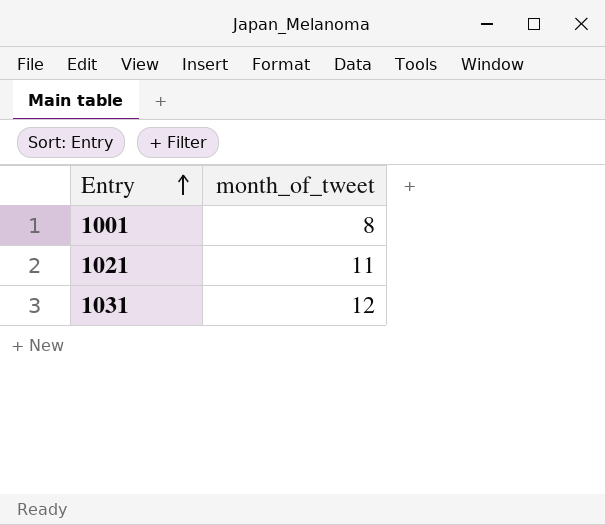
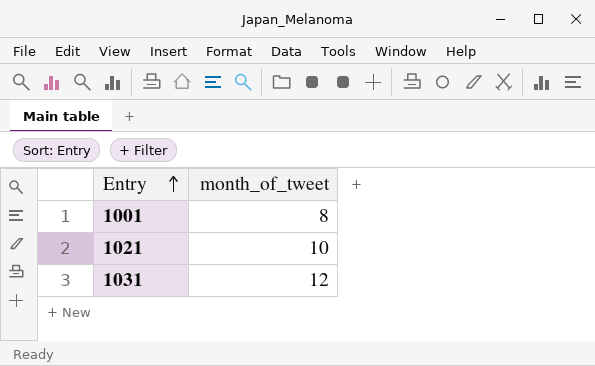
1021 | month_of_tweet: 11 -> 10

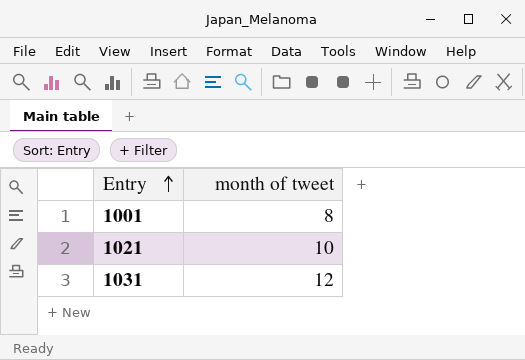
column name: month_of_tweet -> month of tweet

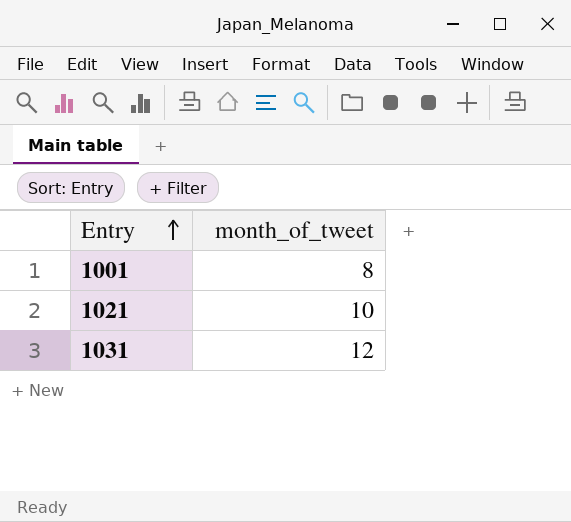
column name: month of tweet -> month_of_tweet

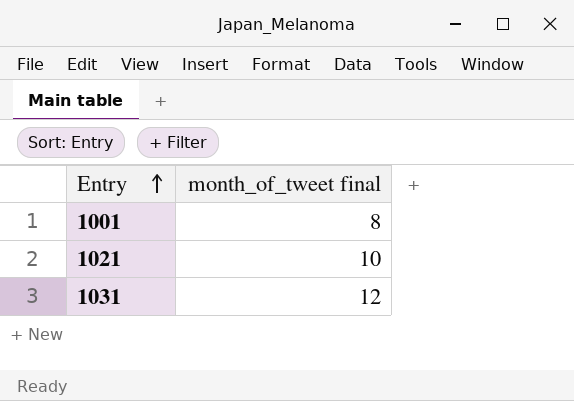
column name: month_of_tweet -> month_of_tweet final

